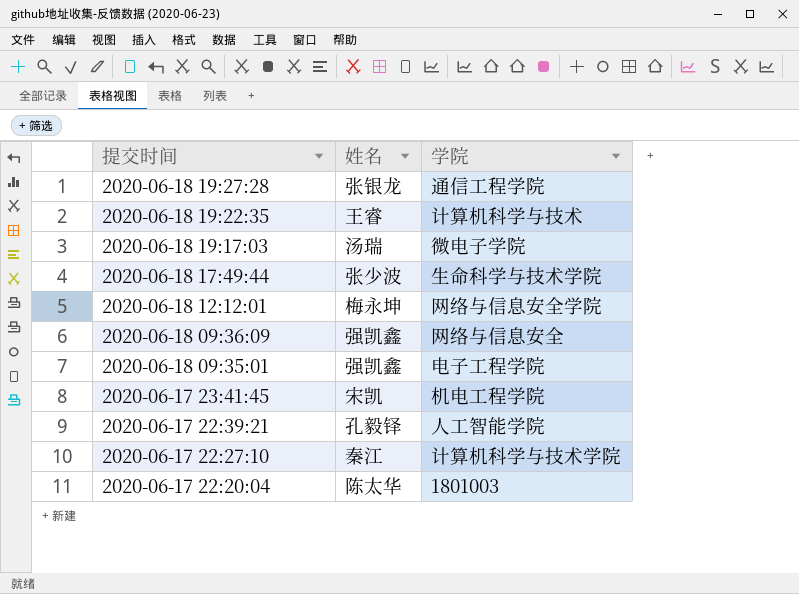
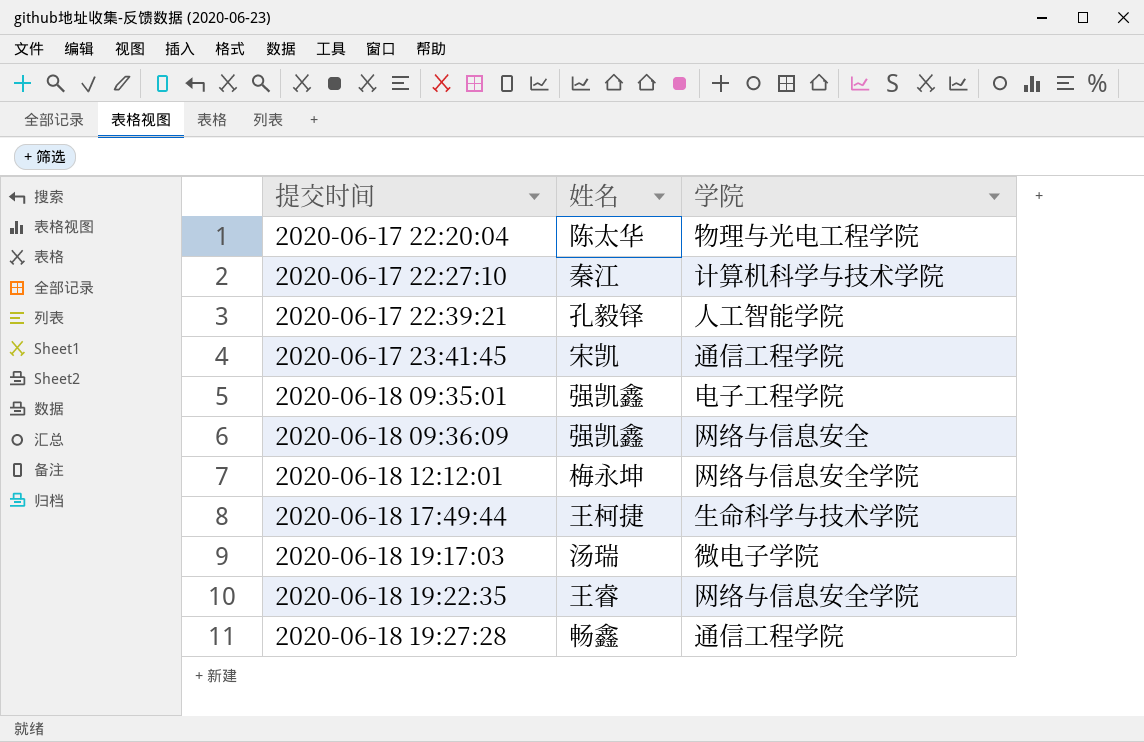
row order: 提交时间 descending -> 提交时间 ascending
2020-06-17 22:20:04 | 学院: 1801003 -> 物理与光电工程学院
2020-06-17 23:41:45 | 学院: 机电工程学院 -> 通信工程学院
2020-06-18 17:49:44 | 姓名: 张少波 -> 王柯捷
2020-06-18 19:22:35 | 学院: 计算机科学与技术 -> 网络与信息安全学院
2020-06-18 19:27:28 | 姓名: 张银龙 -> 畅鑫

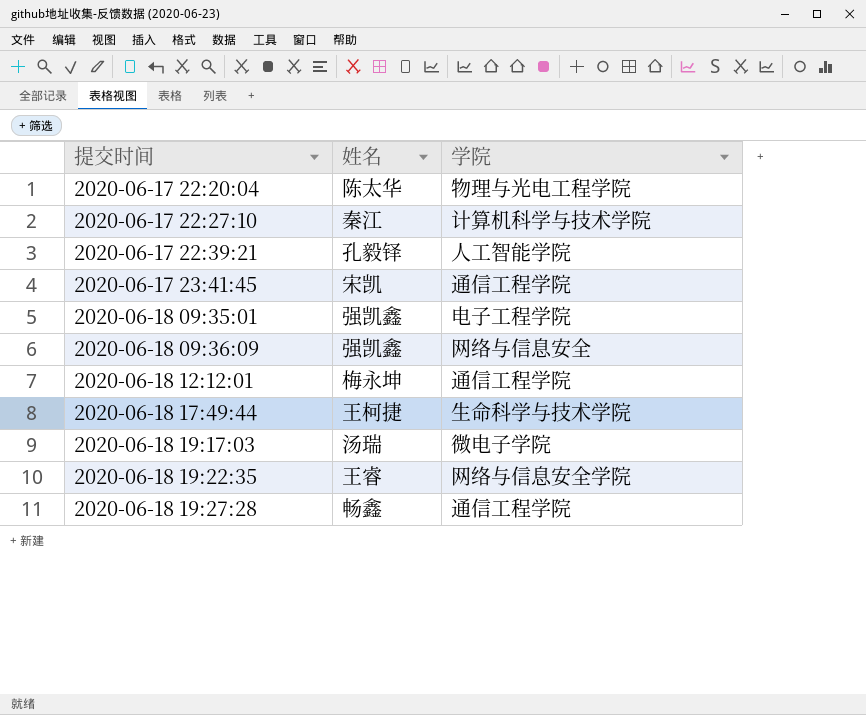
2020-06-18 12:12:01 | 学院: 网络与信息安全学院 -> 通信工程学院

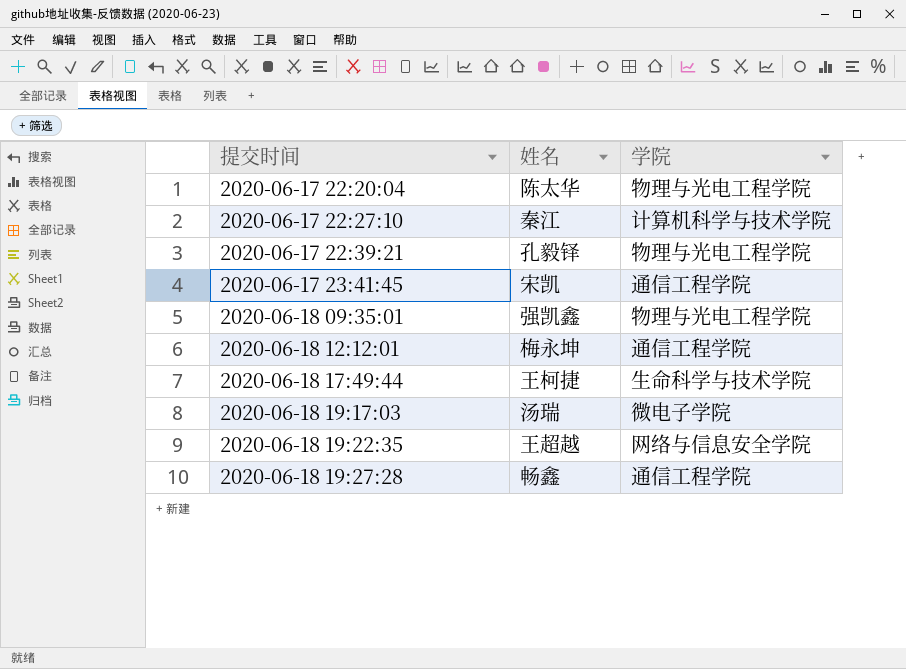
row 2020-06-18 09:36:09: 强凯鑫 | 网络与信息安全 -> none
2020-06-17 22:39:21 | 学院: 人工智能学院 -> 物理与光电工程学院
2020-06-18 09:35:01 | 学院: 电子工程学院 -> 物理与光电工程学院
2020-06-18 19:22:35 | 姓名: 王睿 -> 王超越

